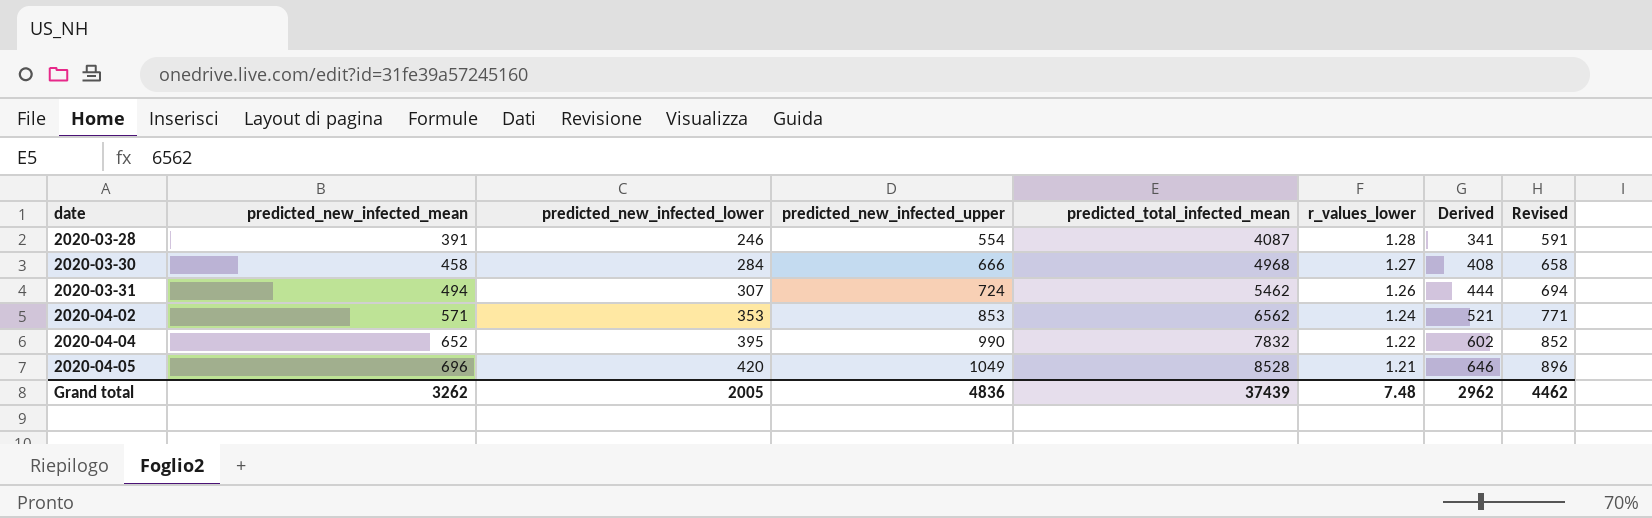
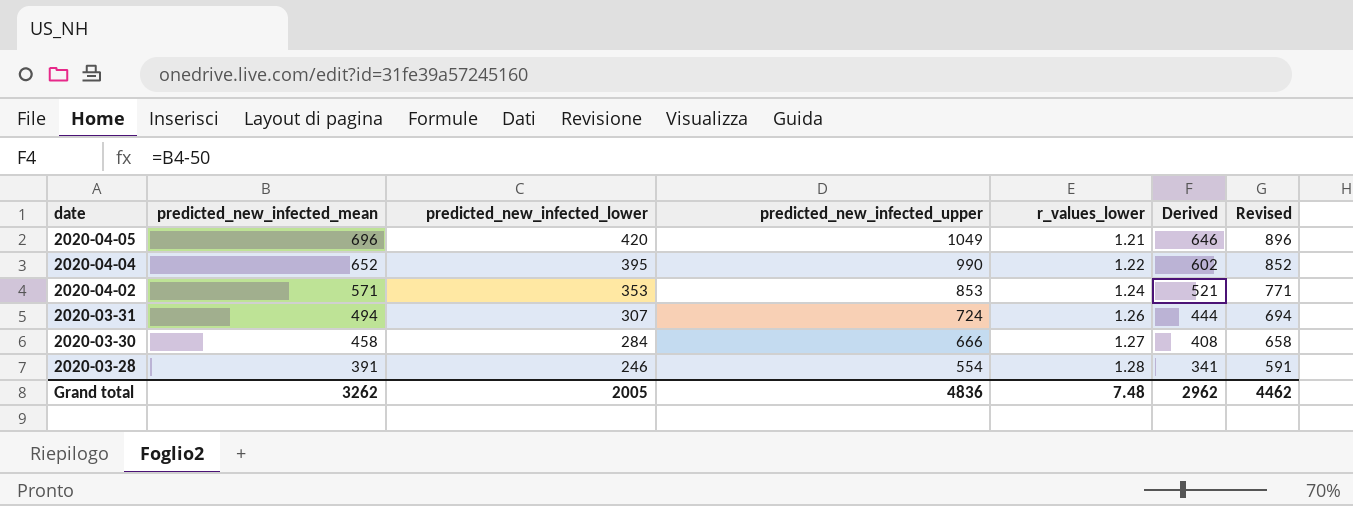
row order: date ascending -> date descending
column predicted_total_infected_mean | position: 5 -> none

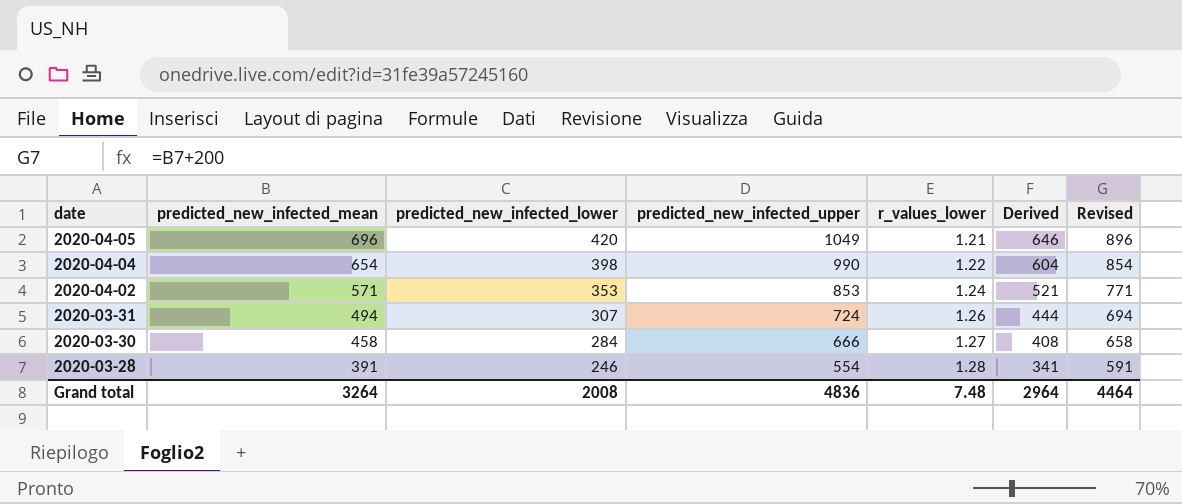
2020-04-04 | predicted_new_infected_mean: 652 -> 654
2020-04-04 | predicted_new_infected_lower: 395 -> 398
2020-04-04 | Derived: 602 -> 604
2020-04-04 | Revised: 852 -> 854
Grand total | predicted_new_infected_mean: 3262 -> 3264
Grand total | predicted_new_infected_lower: 2005 -> 2008
Grand total | Derived: 2962 -> 2964
Grand total | Revised: 4462 -> 4464

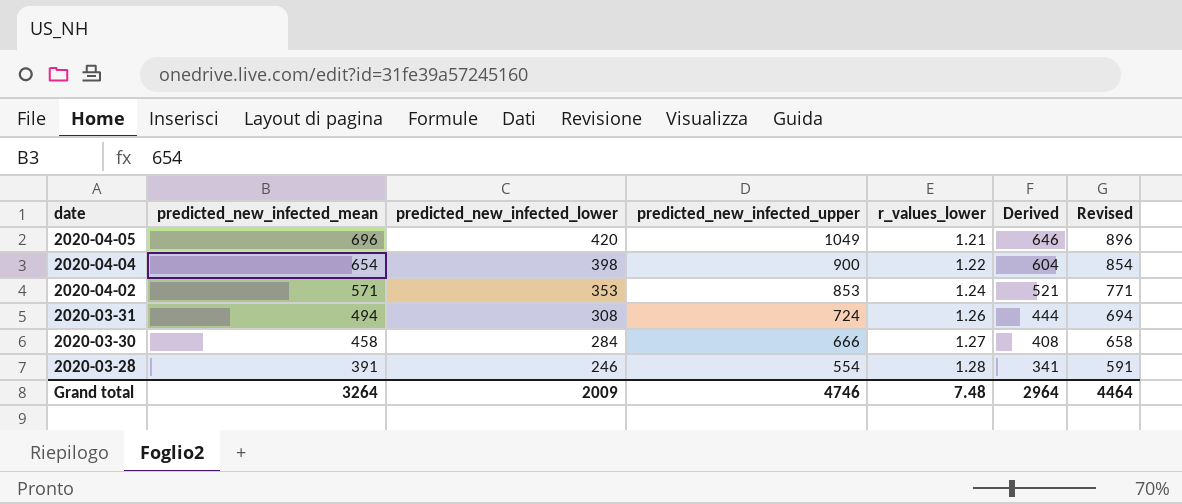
2020-04-04 | predicted_new_infected_upper: 990 -> 900
2020-03-31 | predicted_new_infected_lower: 307 -> 308
Grand total | predicted_new_infected_lower: 2008 -> 2009
Grand total | predicted_new_infected_upper: 4836 -> 4746

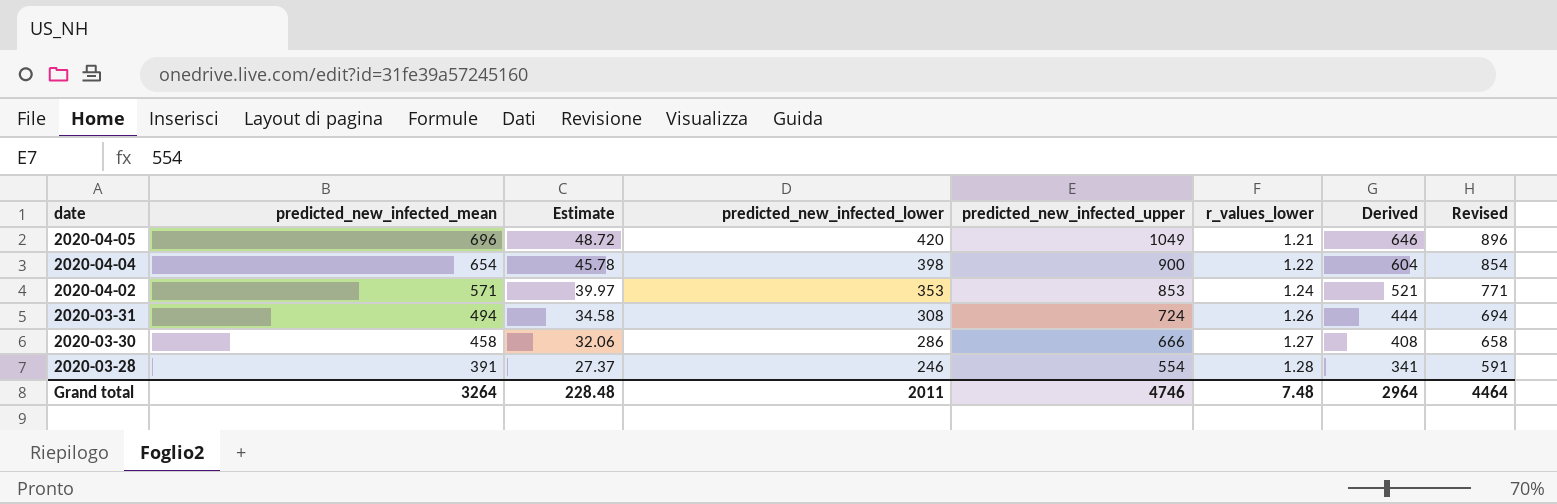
column Estimate | formula: none -> [predicted_new_infected_mean] * 0.07
2020-03-30 | predicted_new_infected_lower: 284 -> 286
Grand total | predicted_new_infected_lower: 2009 -> 2011

